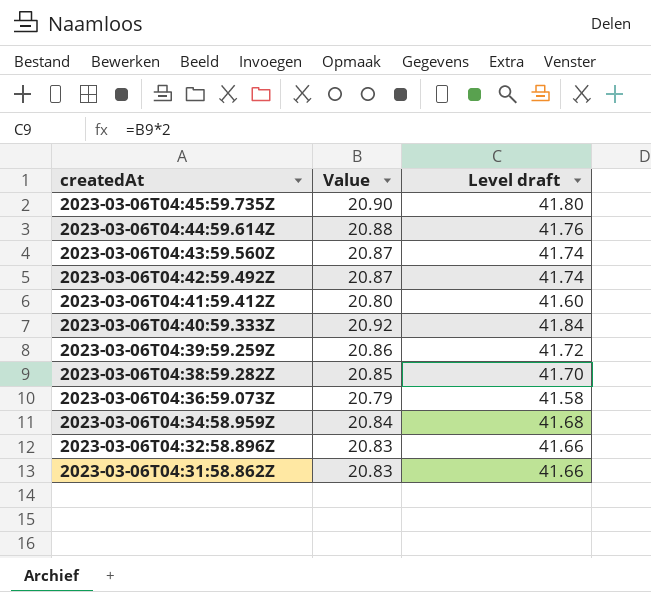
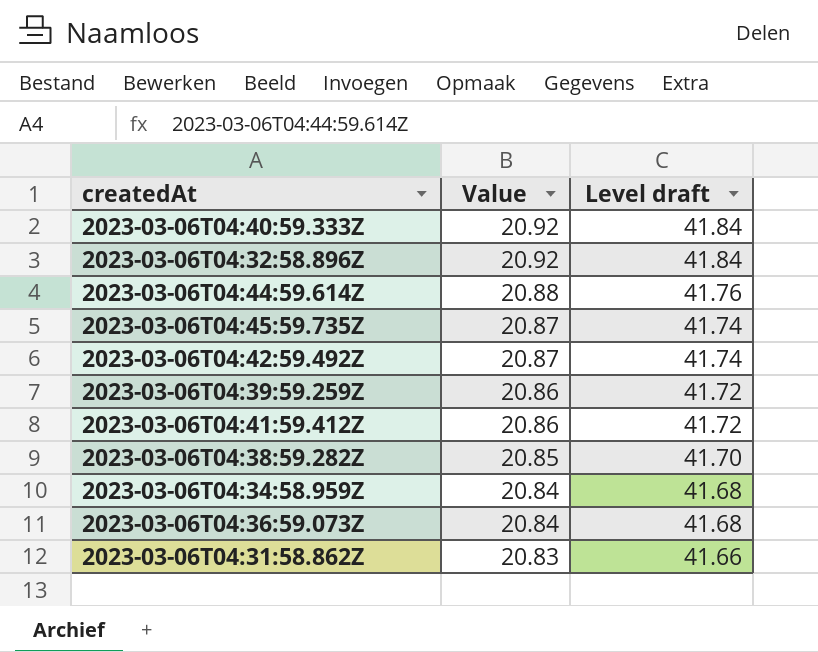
row order: createdAt descending -> Value descending
row 2023-03-06T04:43:59.560Z: 20.87 | 41.74 -> none
2023-03-06T04:32:58.896Z | Value: 20.83 -> 20.92
2023-03-06T04:32:58.896Z | Level draft: 41.66 -> 41.84
2023-03-06T04:45:59.735Z | Value: 20.90 -> 20.87
2023-03-06T04:45:59.735Z | Level draft: 41.80 -> 41.74
2023-03-06T04:41:59.412Z | Value: 20.80 -> 20.86
2023-03-06T04:41:59.412Z | Level draft: 41.60 -> 41.72
2023-03-06T04:36:59.073Z | Value: 20.79 -> 20.84
2023-03-06T04:36:59.073Z | Level draft: 41.58 -> 41.68

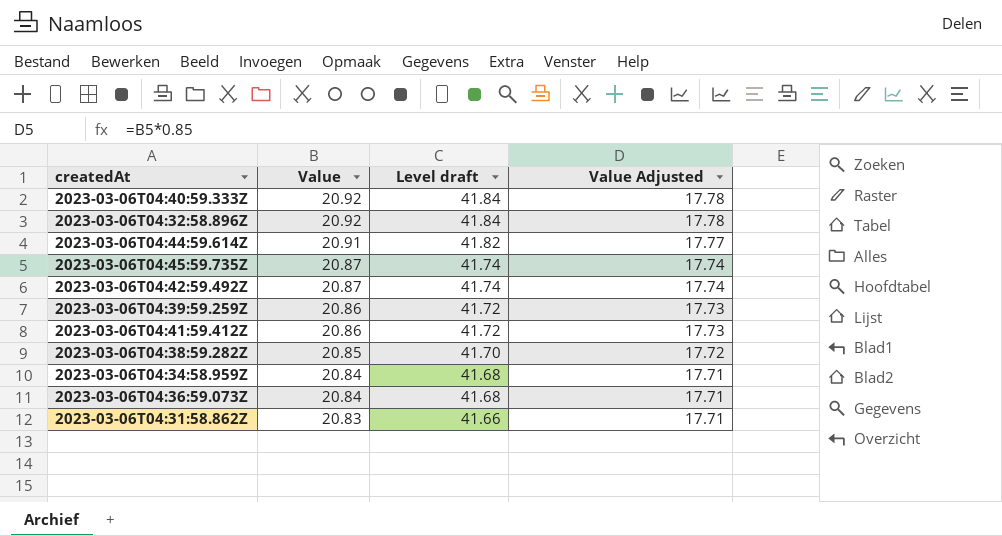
column Value Adjusted | formula: none -> [Value] * 0.85
2023-03-06T04:44:59.614Z | Value: 20.88 -> 20.91
2023-03-06T04:44:59.614Z | Level draft: 41.76 -> 41.82

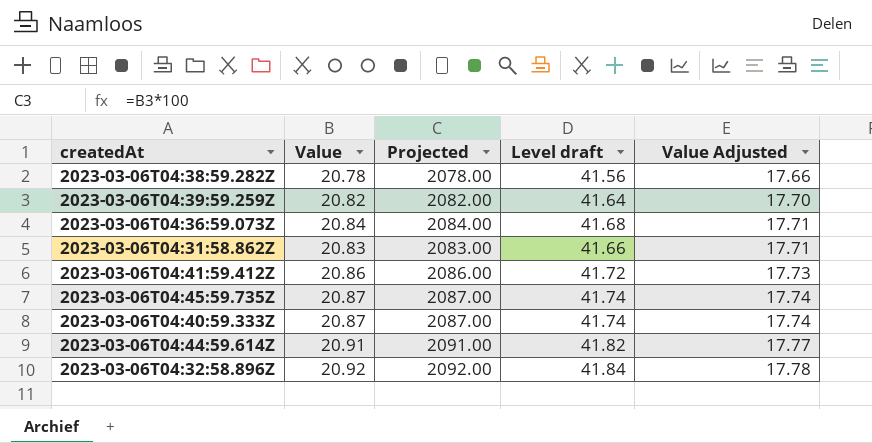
row order: Value descending -> Value Adjusted ascending
column Projected | formula: none -> [Value] * 100
row 2023-03-06T04:42:59.492Z: 20.87 | 41.74 | 17.74 -> none
row 2023-03-06T04:34:58.959Z: 20.84 | 41.68 | 17.71 -> none
2023-03-06T04:38:59.282Z | Value: 20.85 -> 20.78
2023-03-06T04:38:59.282Z | Level draft: 41.70 -> 41.56
2023-03-06T04:38:59.282Z | Value Adjusted: 17.72 -> 17.66
2023-03-06T04:39:59.259Z | Value: 20.86 -> 20.82
2023-03-06T04:39:59.259Z | Level draft: 41.72 -> 41.64
2023-03-06T04:39:59.259Z | Value Adjusted: 17.73 -> 17.70
2023-03-06T04:40:59.333Z | Value: 20.92 -> 20.87
2023-03-06T04:40:59.333Z | Level draft: 41.84 -> 41.74
2023-03-06T04:40:59.333Z | Value Adjusted: 17.78 -> 17.74

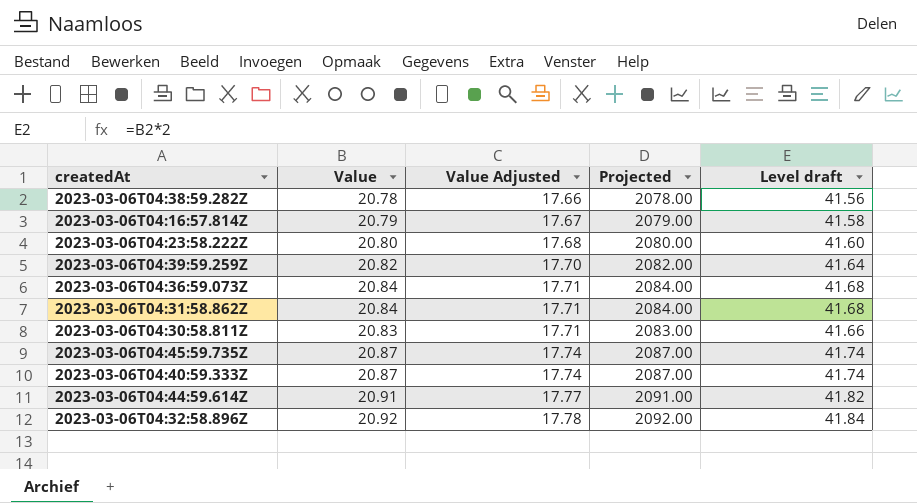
column Value Adjusted | position: 5 -> 3
row 2023-03-06T04:41:59.412Z: 20.86 | 2086.00 | 41.72 | 17.73 -> none
row 2023-03-06T04:16:57.814Z: none -> 20.79 | 17.67 | 2079.00 | 41.58
row 2023-03-06T04:23:58.222Z: none -> 20.80 | 17.68 | 2080.00 | 41.60
2023-03-06T04:31:58.862Z | Value: 20.83 -> 20.84
2023-03-06T04:31:58.862Z | Projected: 2083.00 -> 2084.00
2023-03-06T04:31:58.862Z | Level draft: 41.66 -> 41.68
row 2023-03-06T04:30:58.811Z: none -> 20.83 | 17.71 | 2083.00 | 41.66

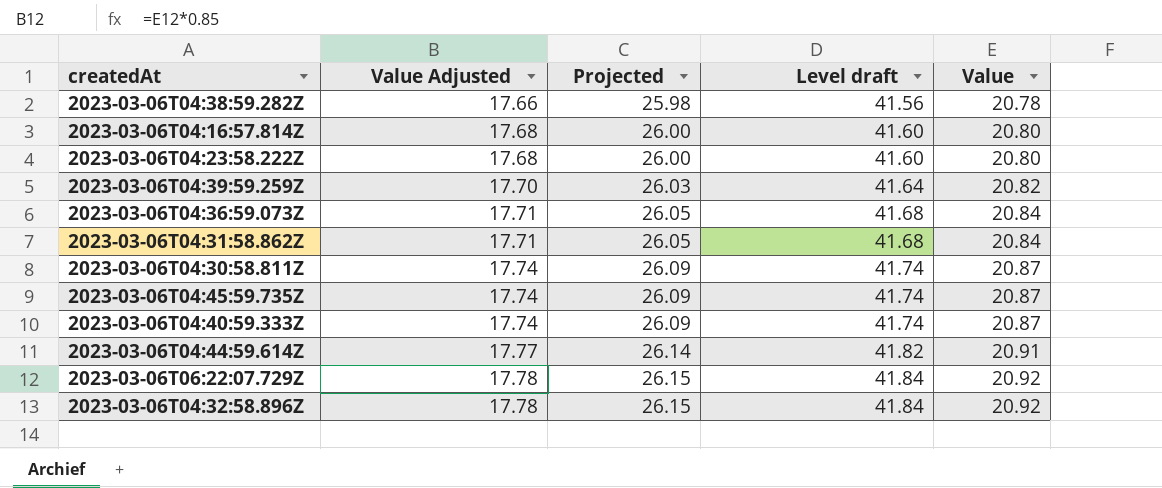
column Projected | formula: [Value] * 100 -> [Value] * 1.25
column Value | position: 2 -> 5
2023-03-06T04:16:57.814Z | Value Adjusted: 17.67 -> 17.68
2023-03-06T04:16:57.814Z | Level draft: 41.58 -> 41.60
2023-03-06T04:16:57.814Z | Value: 20.79 -> 20.80
2023-03-06T04:30:58.811Z | Value Adjusted: 17.71 -> 17.74
2023-03-06T04:30:58.811Z | Level draft: 41.66 -> 41.74
2023-03-06T04:30:58.811Z | Value: 20.83 -> 20.87
row 2023-03-06T06:22:07.729Z: none -> 17.78 | 26.15 | 41.84 | 20.92

